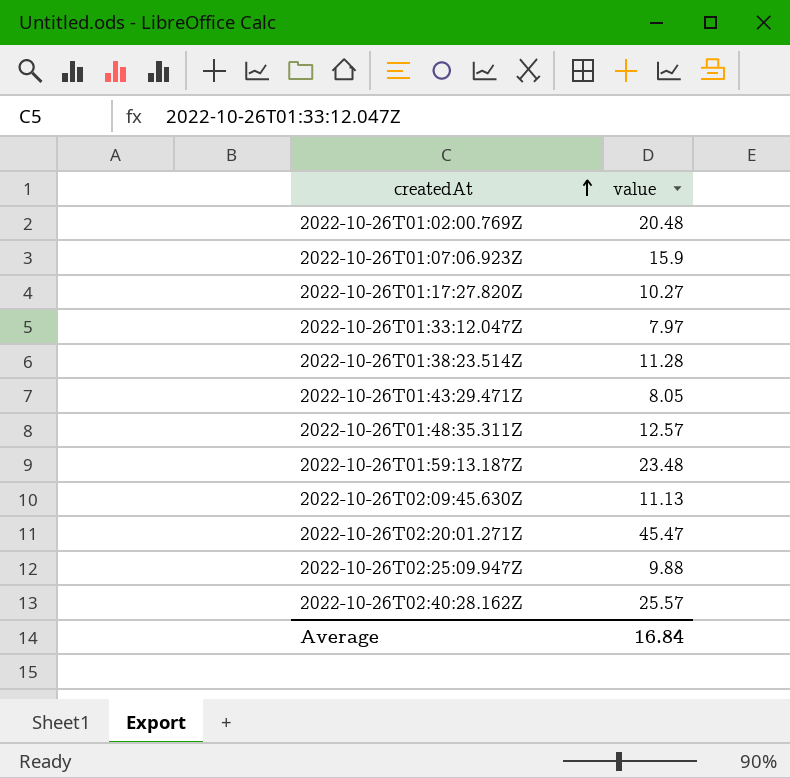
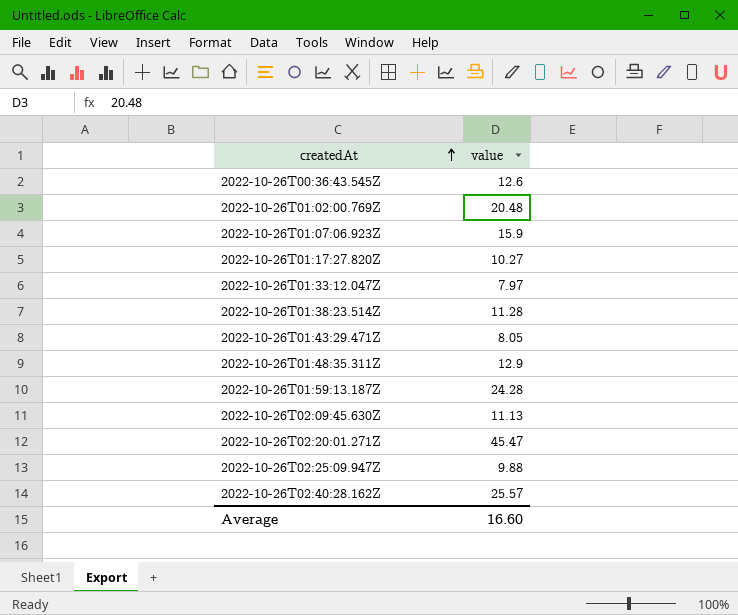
row 2022-10-26T00:36:43.545Z: none -> 12.6
2022-10-26T01:48:35.311Z | value: 12.57 -> 12.9
2022-10-26T01:59:13.187Z | value: 23.48 -> 24.28
Average | value: 16.84 -> 16.60

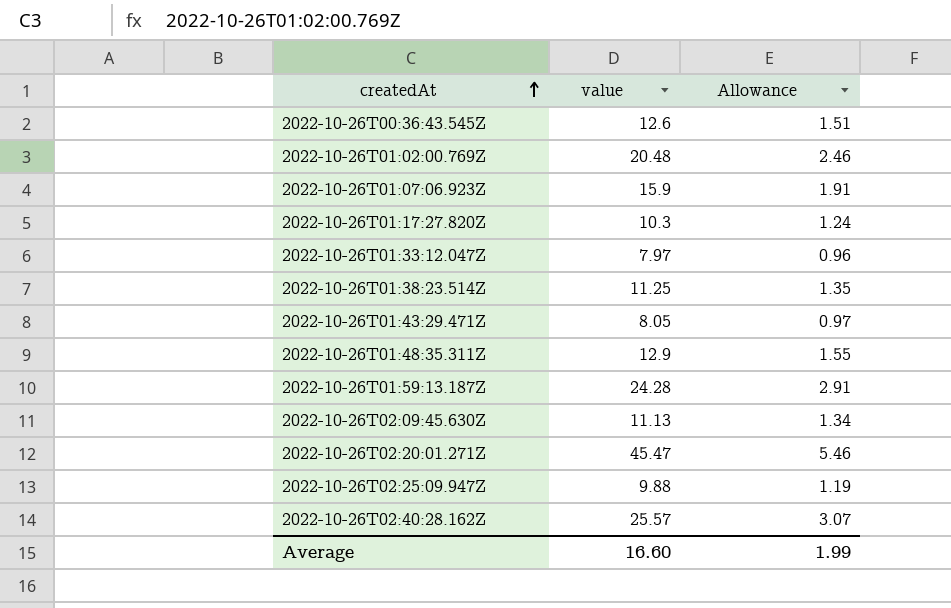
column Allowance | formula: none -> [value] * 0.12
2022-10-26T01:17:27.820Z | value: 10.27 -> 10.3
2022-10-26T01:38:23.514Z | value: 11.28 -> 11.25

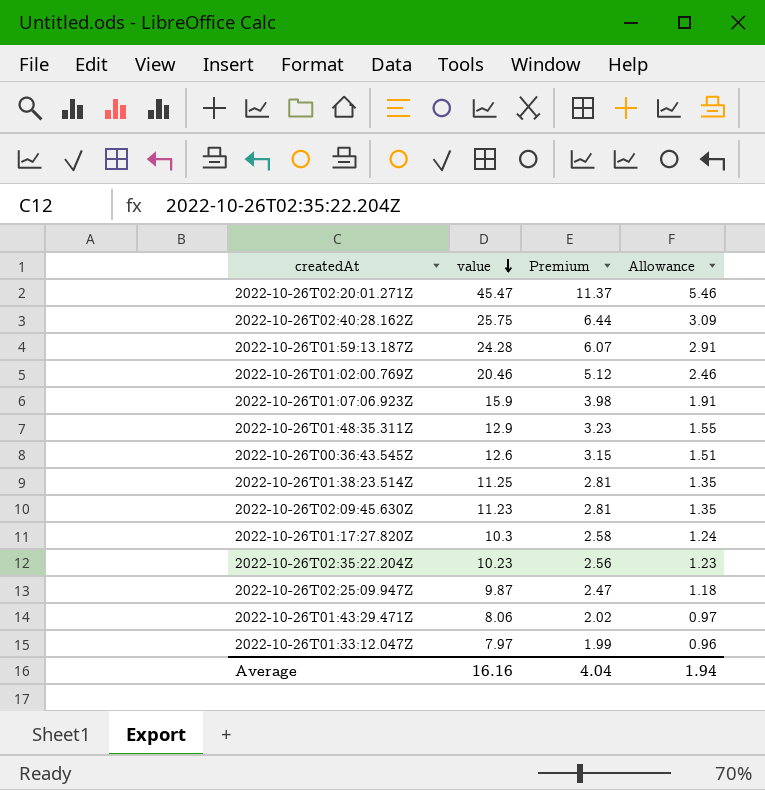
row order: createdAt ascending -> value descending
column Premium | formula: none -> [value] * 0.25
2022-10-26T02:40:28.162Z | value: 25.57 -> 25.75
2022-10-26T02:40:28.162Z | Allowance: 3.07 -> 3.09
2022-10-26T01:02:00.769Z | value: 20.48 -> 20.46
2022-10-26T02:09:45.630Z | value: 11.13 -> 11.23
2022-10-26T02:09:45.630Z | Allowance: 1.34 -> 1.35
row 2022-10-26T02:35:22.204Z: none -> 10.23 | 2.56 | 1.23
2022-10-26T02:25:09.947Z | value: 9.88 -> 9.87
2022-10-26T02:25:09.947Z | Allowance: 1.19 -> 1.18
2022-10-26T01:43:29.471Z | value: 8.05 -> 8.06
Average | value: 16.60 -> 16.16
Average | Allowance: 1.99 -> 1.94

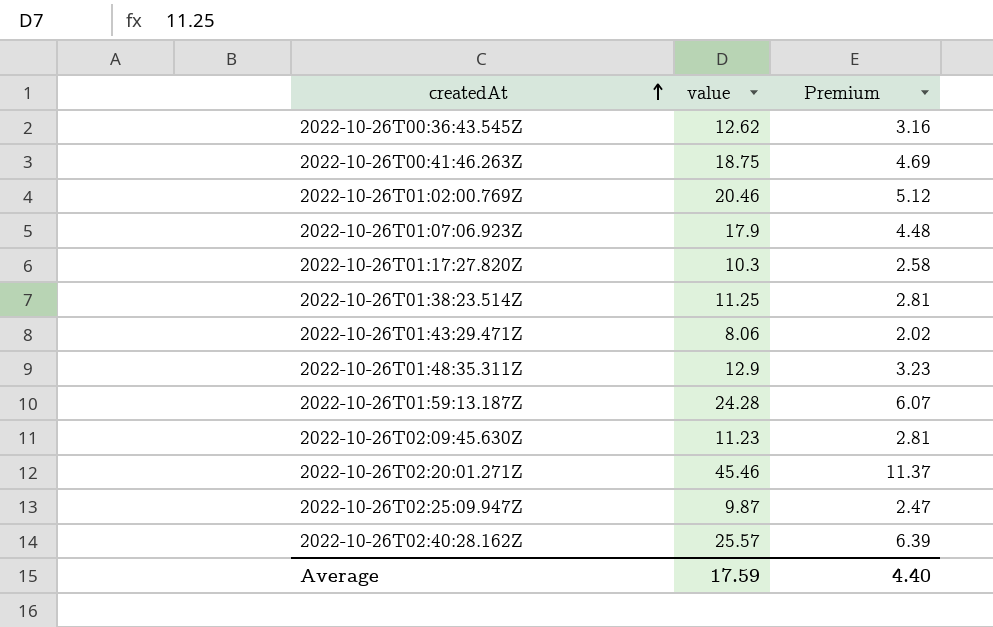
row order: value descending -> createdAt ascending
column Allowance | formula: [value] * 0.12 -> none
row 2022-10-26T02:35:22.204Z: 10.23 | 2.56 | 1.23 -> none
row 2022-10-26T01:33:12.047Z: 7.97 | 1.99 | 0.96 -> none
2022-10-26T00:36:43.545Z | value: 12.6 -> 12.62
2022-10-26T00:36:43.545Z | Premium: 3.15 -> 3.16
row 2022-10-26T00:41:46.263Z: none -> 18.75 | 4.69
2022-10-26T01:07:06.923Z | value: 15.9 -> 17.9
2022-10-26T01:07:06.923Z | Premium: 3.98 -> 4.48
2022-10-26T02:20:01.271Z | value: 45.47 -> 45.46
2022-10-26T02:40:28.162Z | value: 25.75 -> 25.57
2022-10-26T02:40:28.162Z | Premium: 6.44 -> 6.39
Average | value: 16.16 -> 17.59
Average | Premium: 4.04 -> 4.40

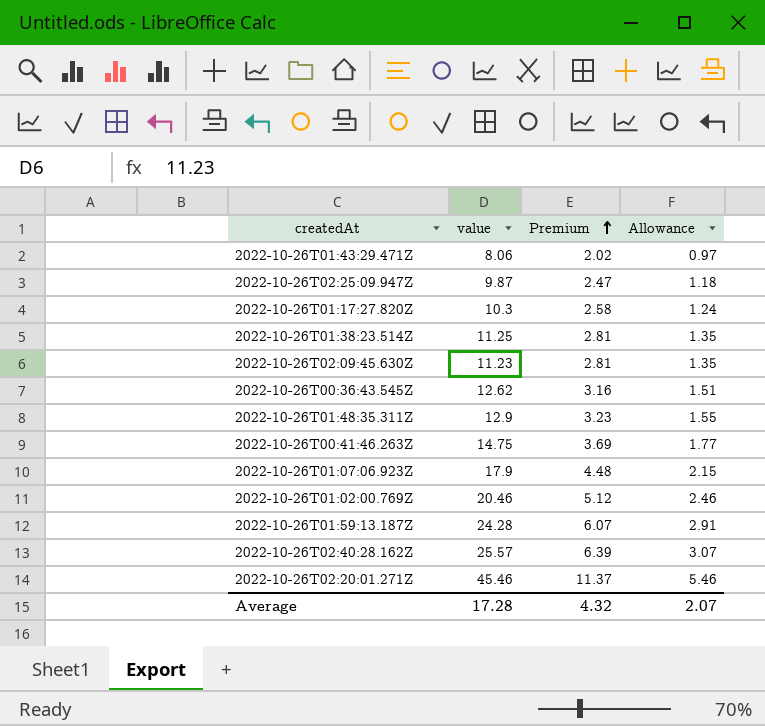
row order: createdAt ascending -> Premium ascending
column Allowance | formula: none -> [value] * 0.12
2022-10-26T00:41:46.263Z | value: 18.75 -> 14.75
2022-10-26T00:41:46.263Z | Premium: 4.69 -> 3.69
Average | value: 17.59 -> 17.28
Average | Premium: 4.40 -> 4.32

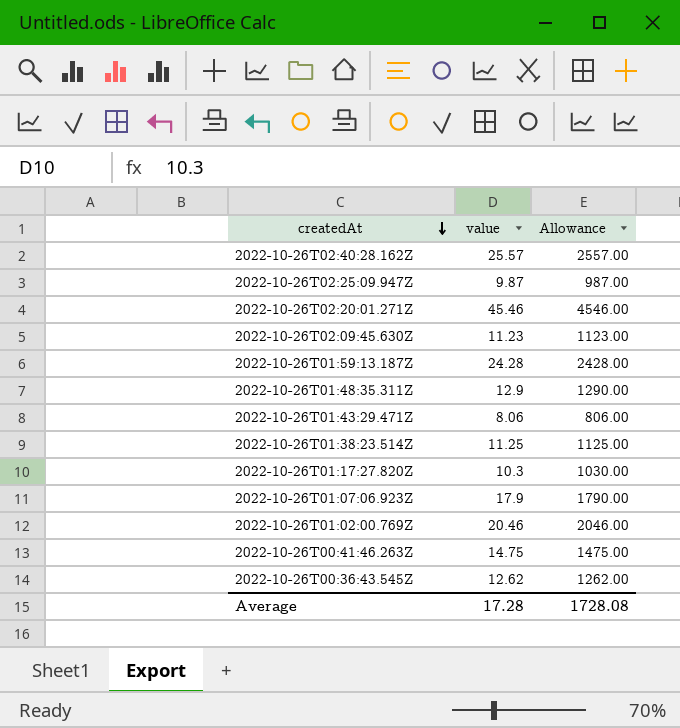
row order: Premium ascending -> createdAt descending
column Premium | formula: [value] * 0.25 -> none
column Allowance | formula: [value] * 0.12 -> [value] * 100
Average | Allowance: 2.07 -> 1728.08

